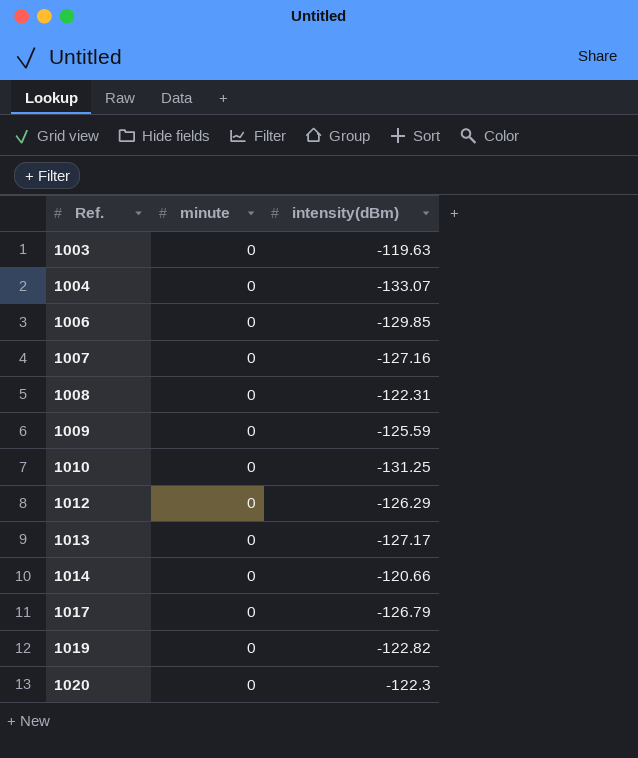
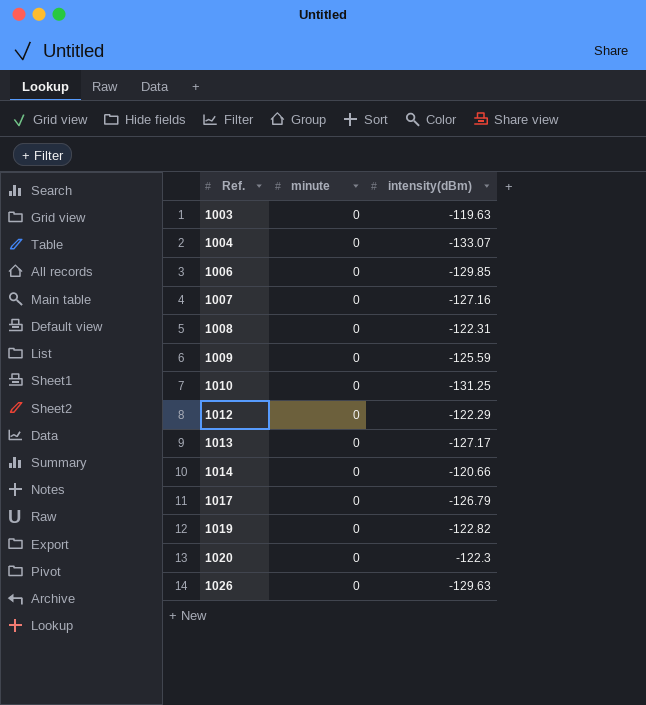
1012 | intensity(dBm): -126.29 -> -122.29
row 1026: none -> 0 | -129.63

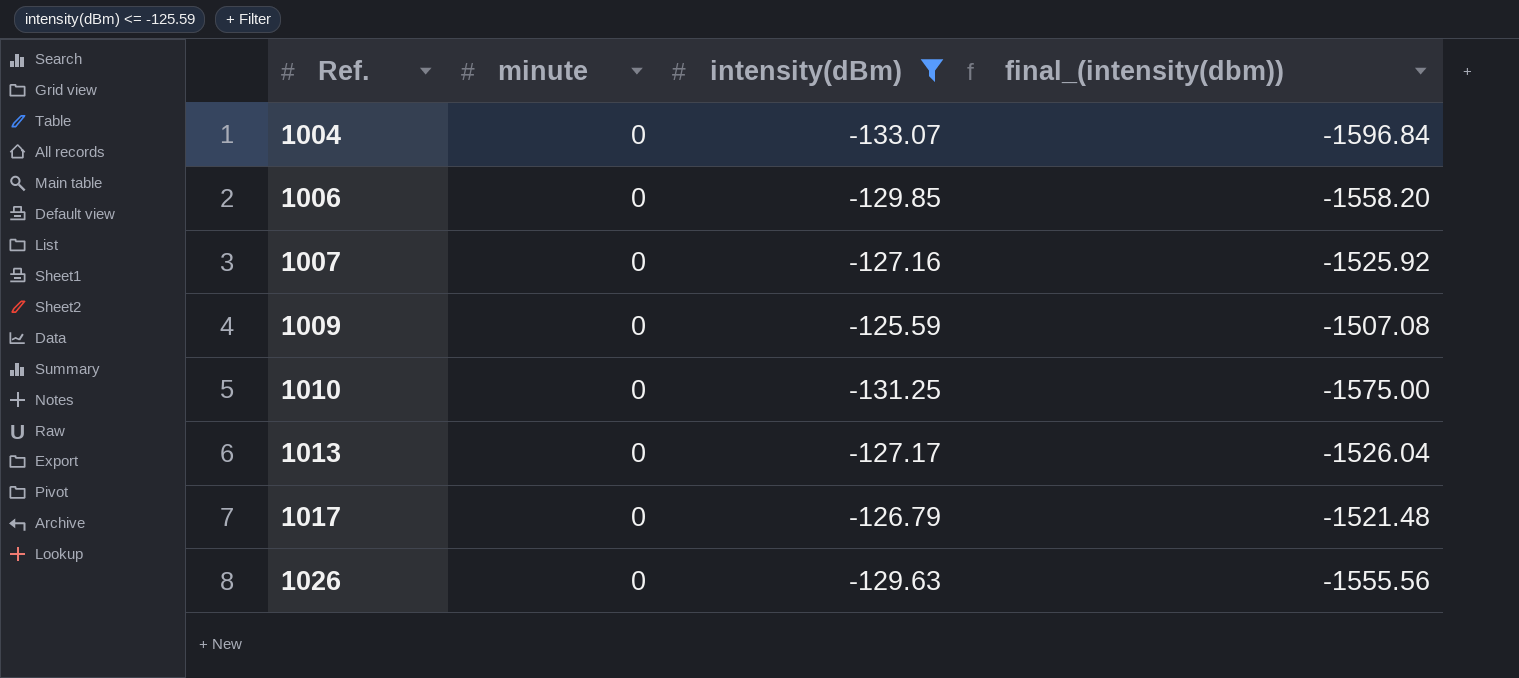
filter: none -> intensity(dBm) <= -125.59
column final_(intensity(dbm)) | formula: none -> [intensity(dBm)] * 12

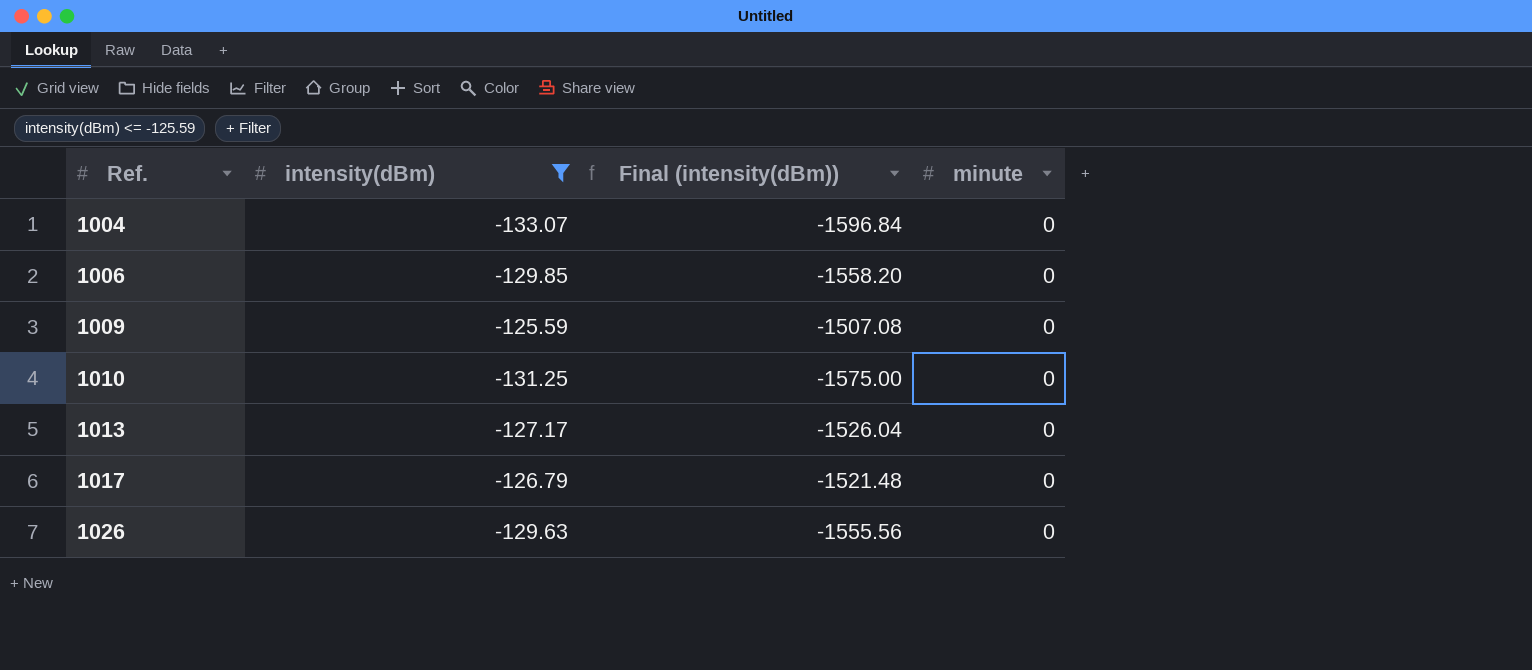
column name: final_(intensity(dbm)) -> Final (intensity(dBm))
column minute | position: 2 -> 4
row 1007: 0 | -127.16 | -1525.92 -> none

